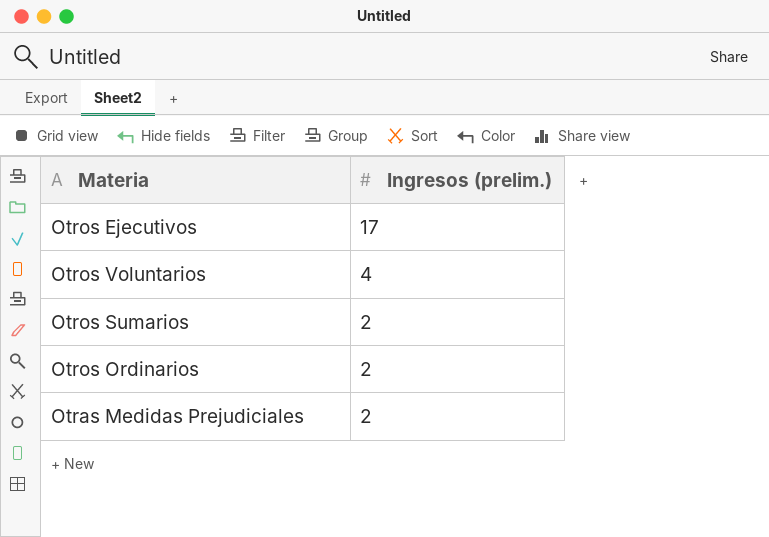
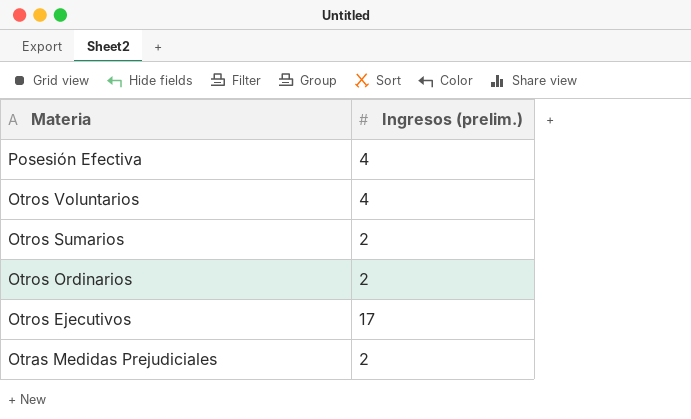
row order: Ingresos (prelim.) descending -> Materia descending
row Posesión Efectiva: none -> 4

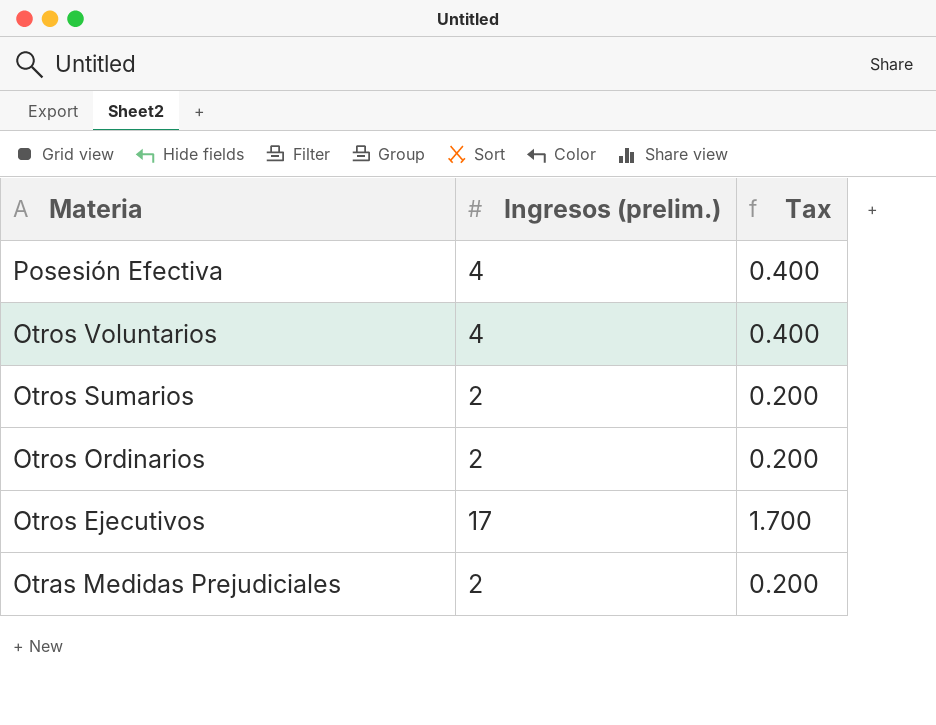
column Tax | formula: none -> [Ingresos (prelim.)] * 0.1

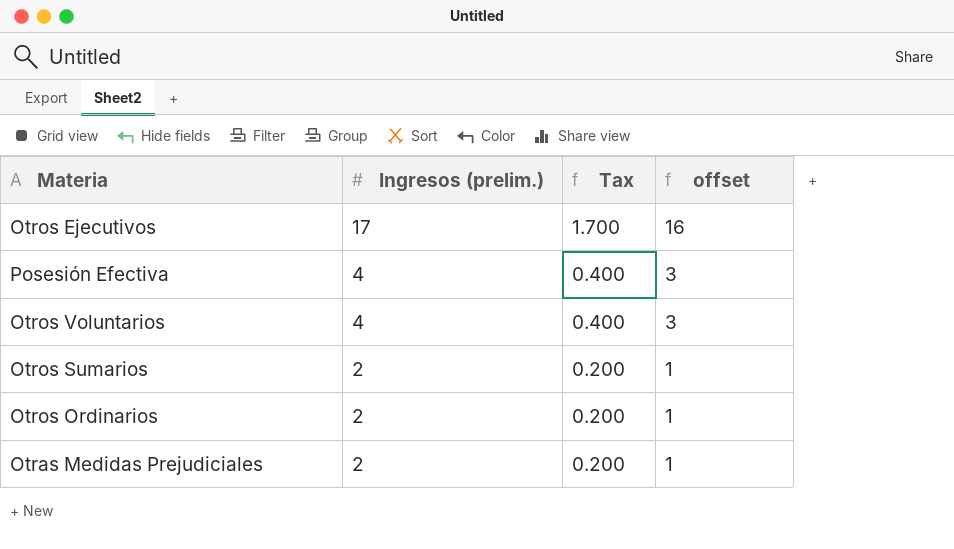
row order: Materia descending -> Ingresos (prelim.) descending
column offset | formula: none -> [Ingresos (prelim.)] - 1

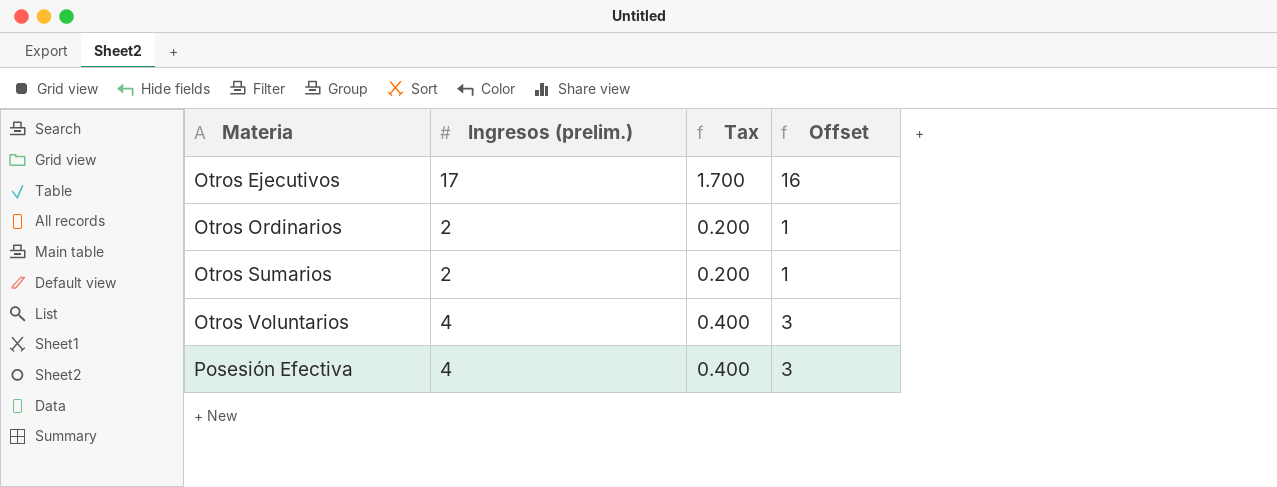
row order: Ingresos (prelim.) descending -> Materia ascending
column name: offset -> Offset
row Otras Medidas Prejudiciales: 2 | 0.200 | 1 -> none

